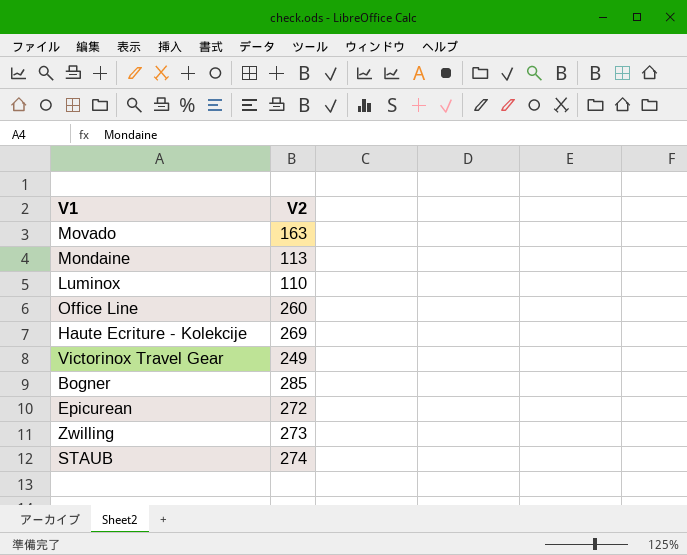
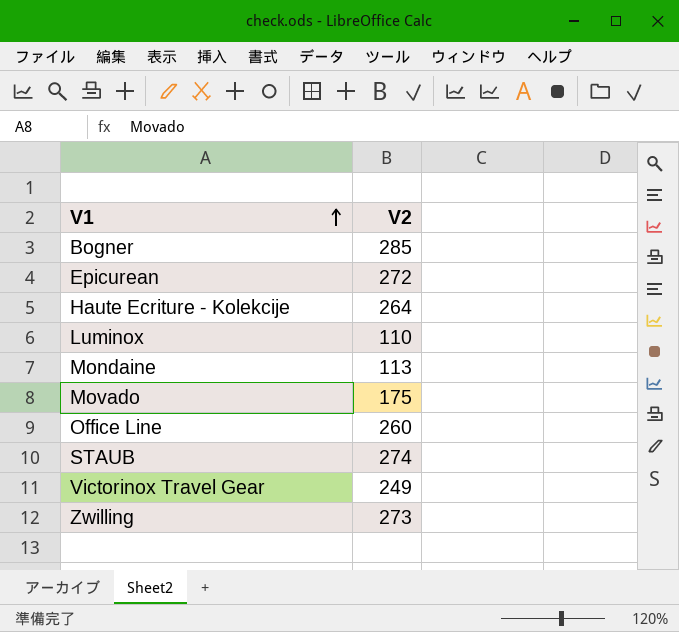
row order: none -> V1 ascending
Haute Ecriture - Kolekcije | V2: 269 -> 264
Movado | V2: 163 -> 175

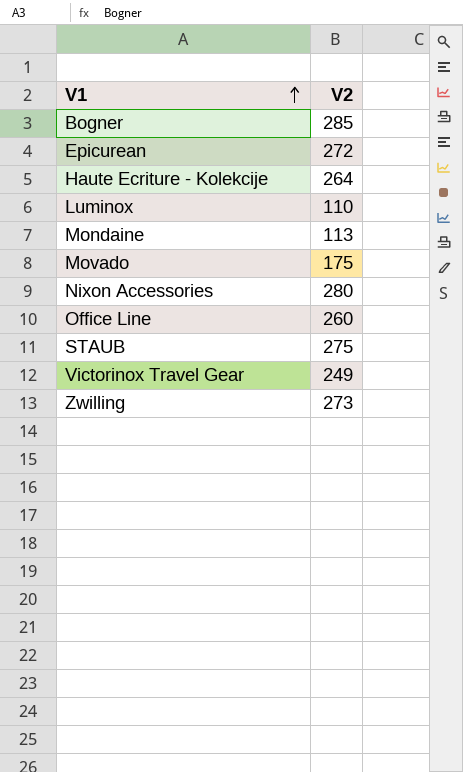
row Nixon Accessories: none -> 280
STAUB | V2: 274 -> 275

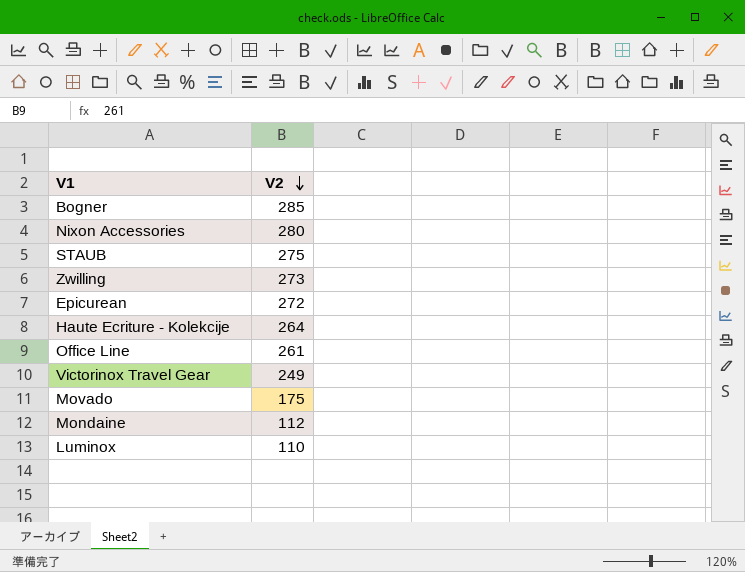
row order: V1 ascending -> V2 descending
Office Line | V2: 260 -> 261
Mondaine | V2: 113 -> 112

